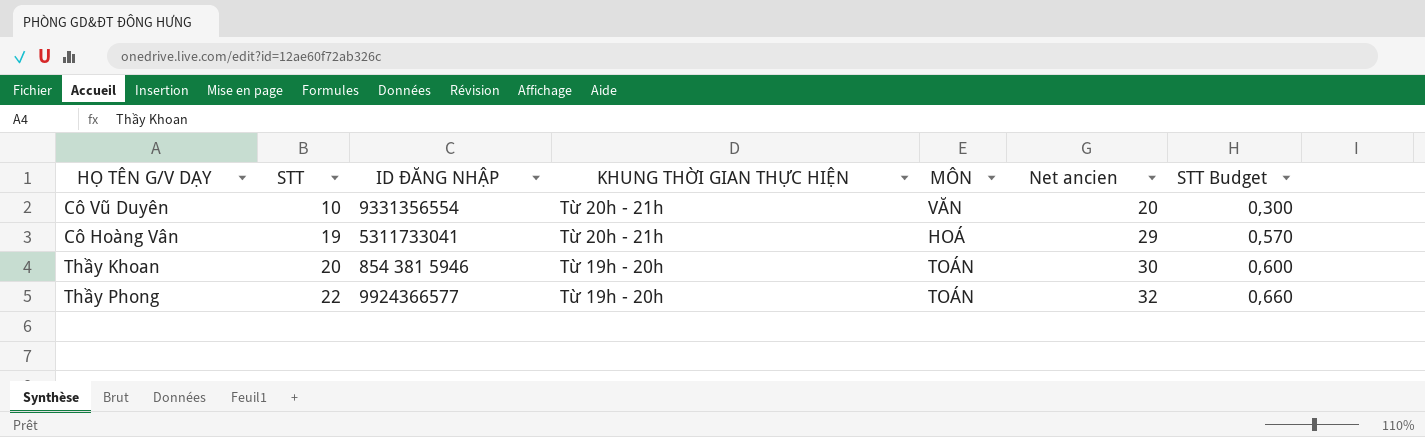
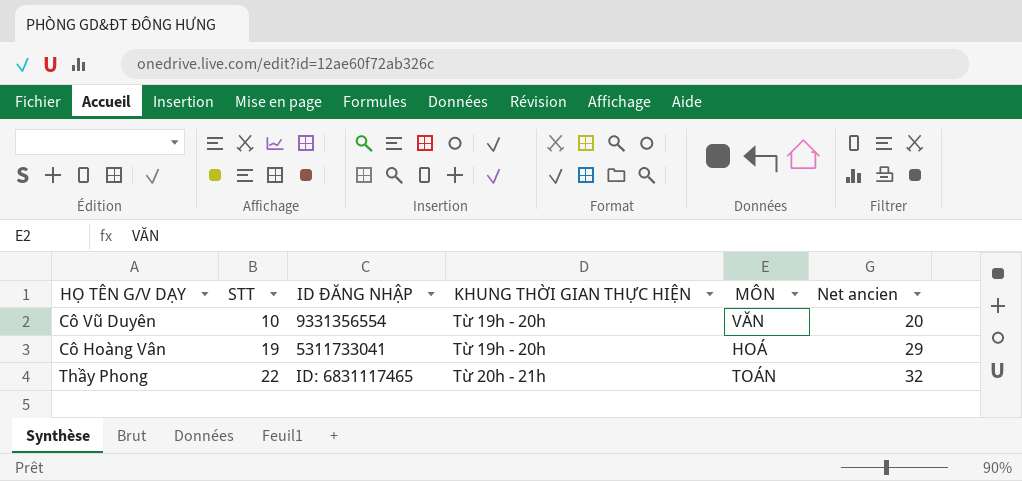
column STT Budget | formula: [STT] * 0,03 -> none
row Thầy Khoan: 20 | 854 381 5946 | Từ 19h - 20h | TOÁN | 30 | 0,600 -> none
Cô Vũ Duyên | KHUNG THỜI GIAN THỰC HIỆN: Từ 20h - 21h -> Từ 19h - 20h
Cô Hoàng Vân | KHUNG THỜI GIAN THỰC HIỆN: Từ 20h - 21h -> Từ 19h - 20h
Thầy Phong | ID ĐĂNG NHẬP: 9924366577 -> ID: 6831117465
Thầy Phong | KHUNG THỜI GIAN THỰC HIỆN: Từ 19h - 20h -> Từ 20h - 21h

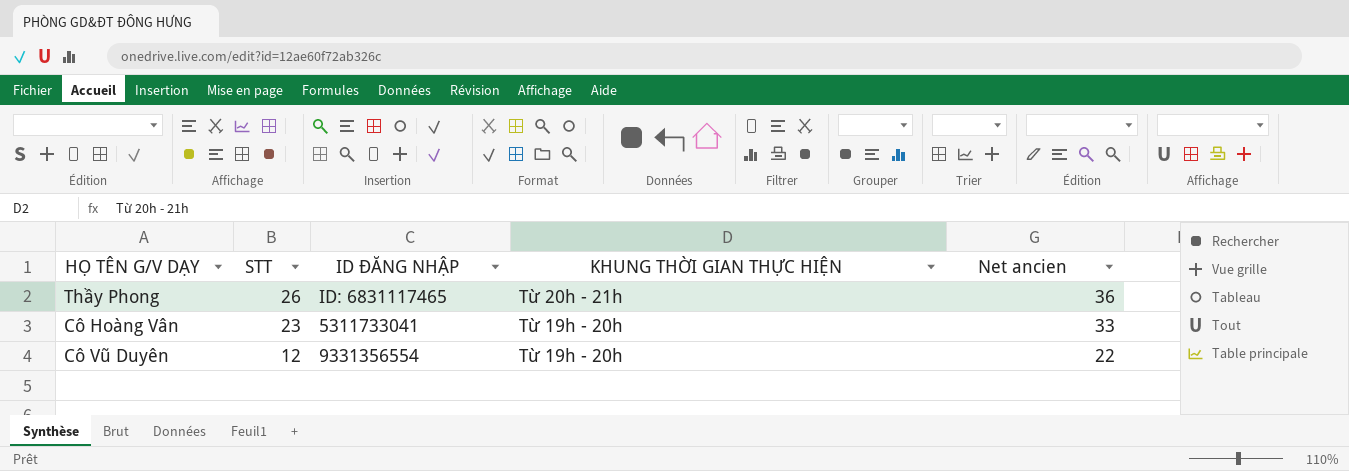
row order: STT ascending -> STT descending
column MÔN | position: 5 -> none
Thầy Phong | STT: 22 -> 26
Thầy Phong | Net ancien: 32 -> 36
Cô Hoàng Vân | STT: 19 -> 23
Cô Hoàng Vân | Net ancien: 29 -> 33
Cô Vũ Duyên | STT: 10 -> 12
Cô Vũ Duyên | Net ancien: 20 -> 22

